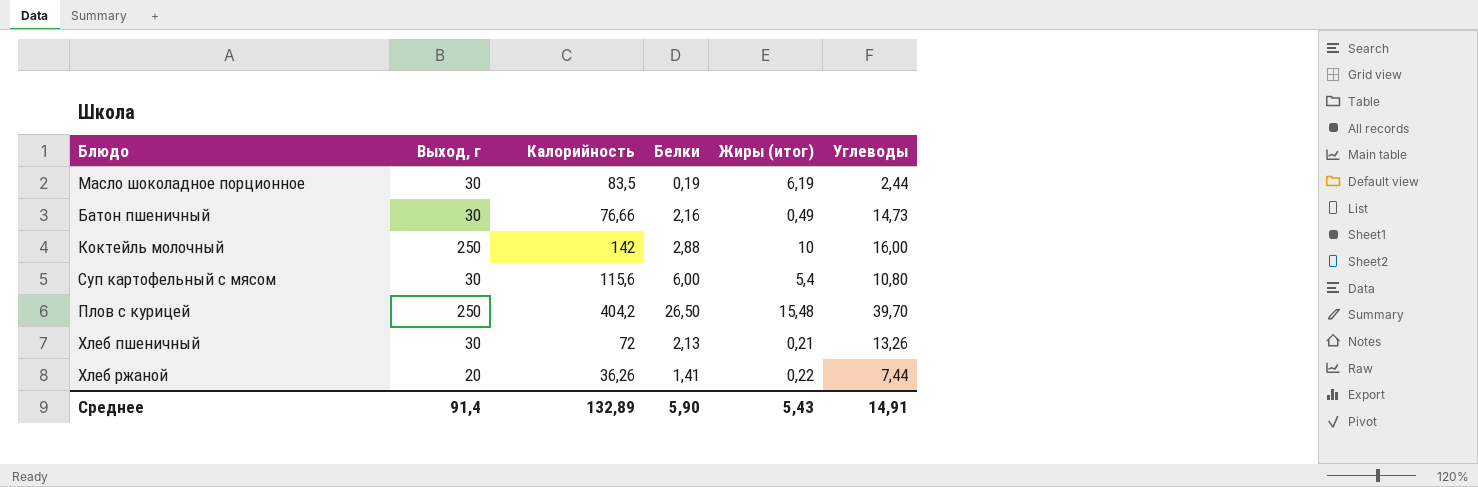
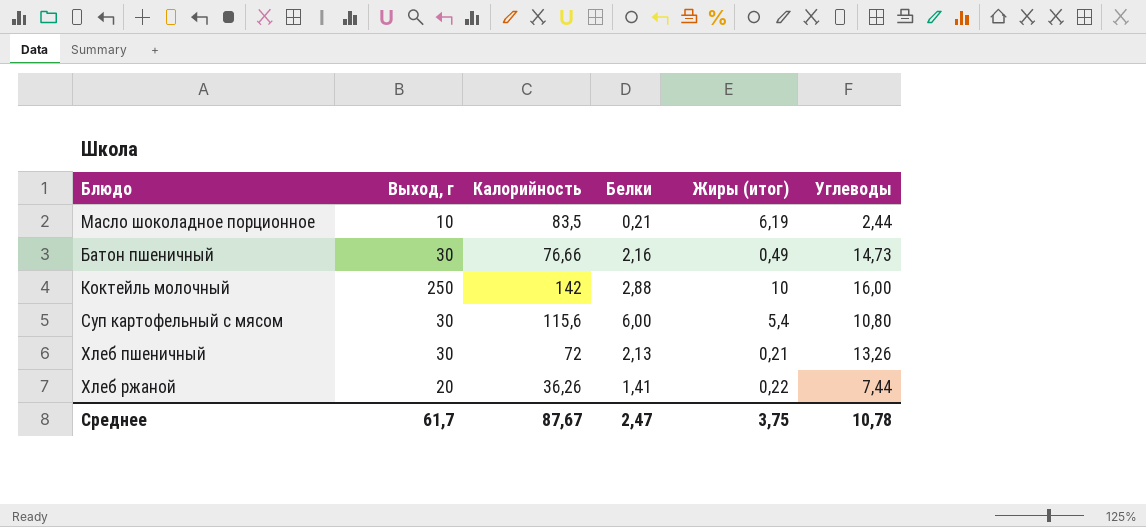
row Плов с курицей: 250 | 404,2 | 26,50 | 15,48 | 39,70 -> none
Масло шоколадное порционное | Выход, г: 30 -> 10
Масло шоколадное порционное | Белки: 0,19 -> 0,21
Среднее | Выход, г: 91,4 -> 61,7
Среднее | Калорийность: 132,89 -> 87,67
Среднее | Белки: 5,90 -> 2,47
Среднее | Жиры (итог): 5,43 -> 3,75
Среднее | Углеводы: 14,91 -> 10,78

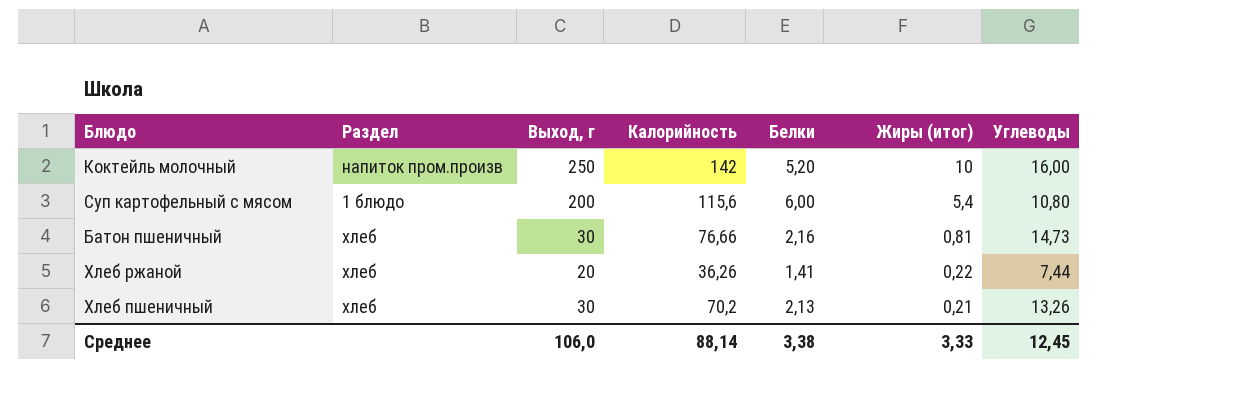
row order: none -> Жиры (итог) descending
column Раздел | position: none -> 2
row Масло шоколадное порционное: 10 | 83,5 | 0,21 | 6,19 | 2,44 -> none
Коктейль молочный | Белки: 2,88 -> 5,20
Суп картофельный с мясом | Выход, г: 30 -> 200
Батон пшеничный | Жиры (итог): 0,49 -> 0,81
Хлеб пшеничный | Калорийность: 72 -> 70,2
Среднее | Выход, г: 61,7 -> 106,0
Среднее | Калорийность: 87,67 -> 88,14
Среднее | Белки: 2,47 -> 3,38
Среднее | Жиры (итог): 3,75 -> 3,33
Среднее | Углеводы: 10,78 -> 12,45

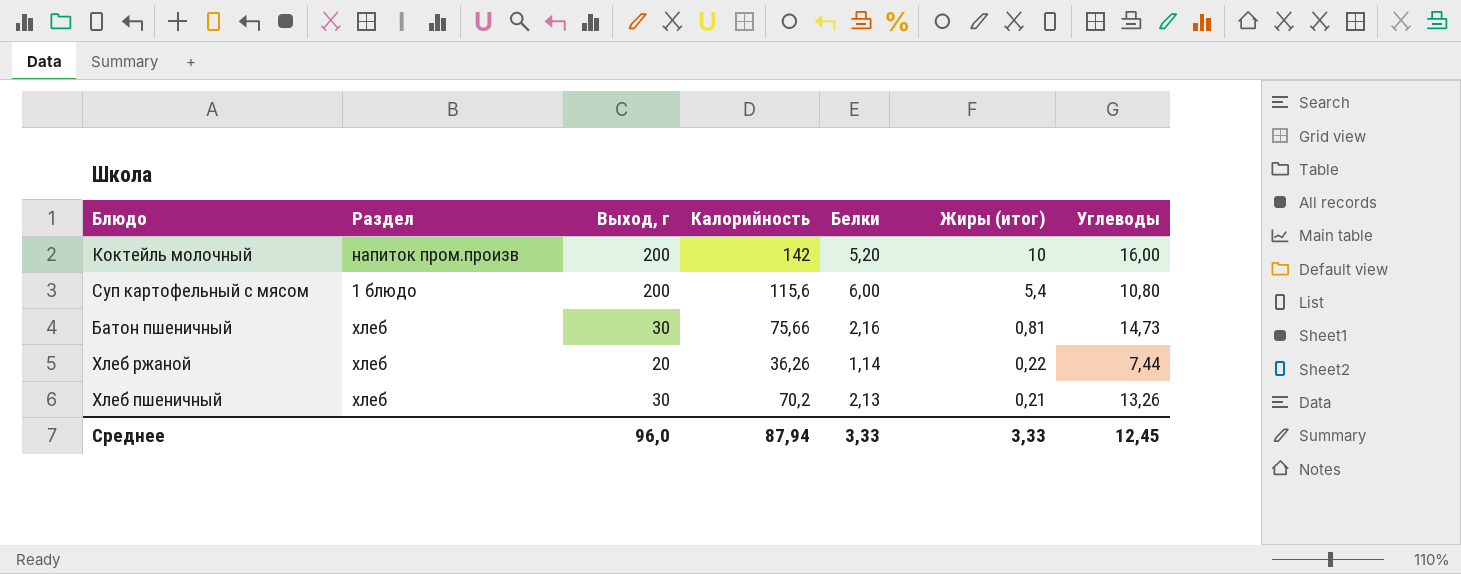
Коктейль молочный | Выход, г: 250 -> 200
Батон пшеничный | Калорийность: 76,66 -> 75,66
Хлеб ржаной | Белки: 1,41 -> 1,14
Среднее | Выход, г: 106,0 -> 96,0
Среднее | Калорийность: 88,14 -> 87,94
Среднее | Белки: 3,38 -> 3,33

